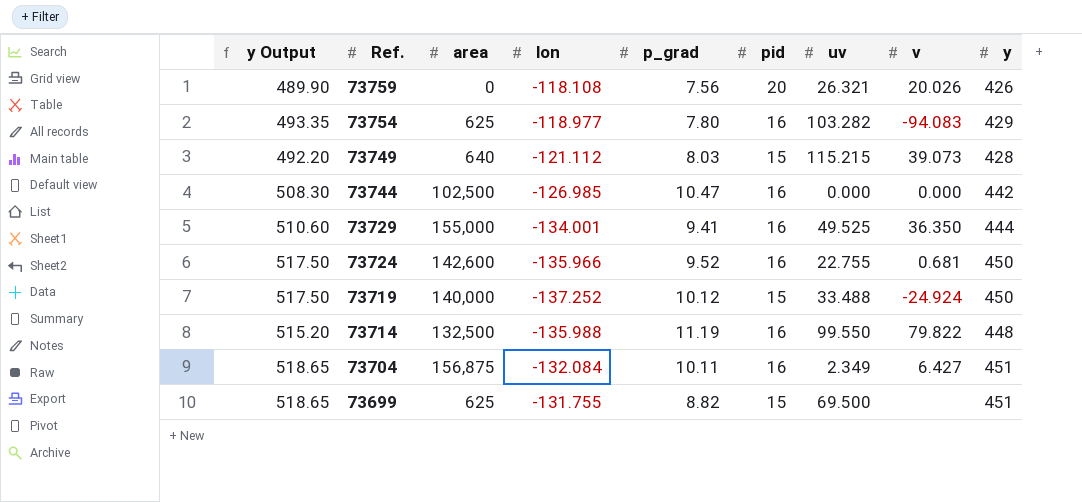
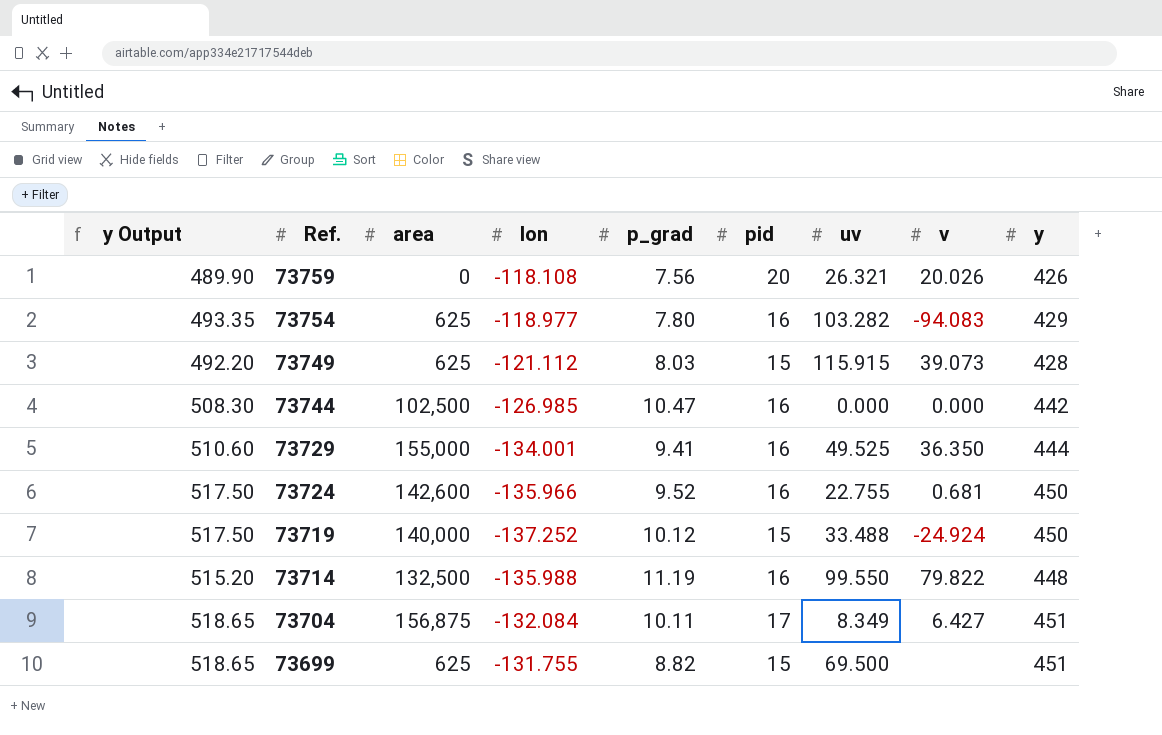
73749 | area: 640 -> 625
73749 | uv: 115.215 -> 115.915
73704 | pid: 16 -> 17
73704 | uv: 2.349 -> 8.349

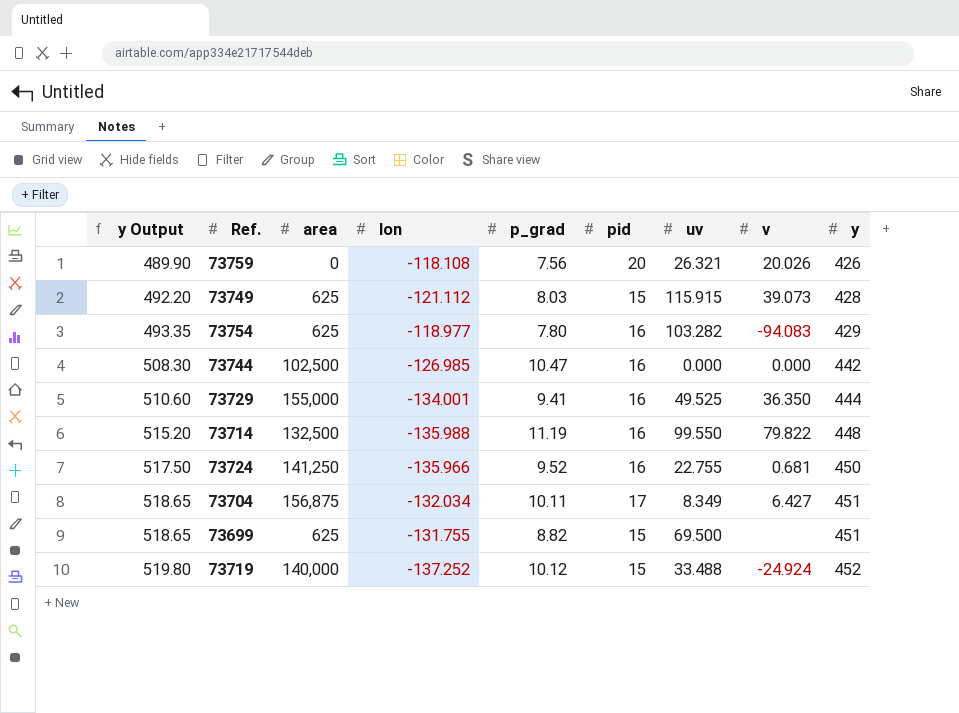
row order: Ref. descending -> y Output ascending
73724 | area: 142,600 -> 141,250
73704 | lon: -132.084 -> -132.034
73719 | y Output: 517.50 -> 519.80
73719 | y: 450 -> 452

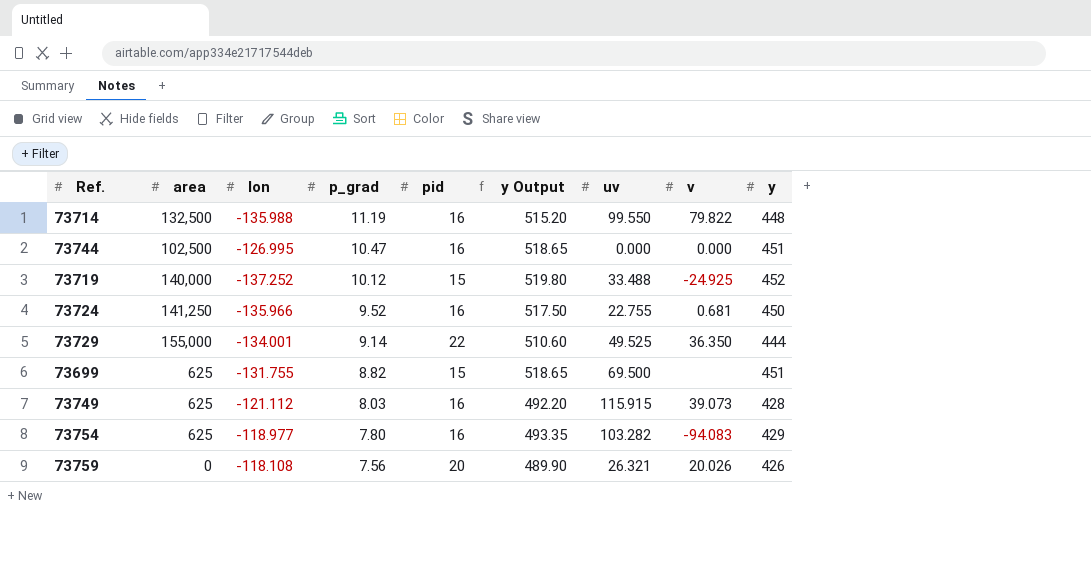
row order: y Output ascending -> p_grad descending
column y Output | position: 1 -> 6
row 73704: 518.65 | 156,875 | -132.034 | 10.11 | 17 | 8.349 | 6.427 | 451 -> none
73744 | lon: -126.985 -> -126.995
73744 | y Output: 508.30 -> 518.65
73744 | y: 442 -> 451
73719 | v: -24.924 -> -24.925
73729 | p_grad: 9.41 -> 9.14
73729 | pid: 16 -> 22
73749 | pid: 15 -> 16

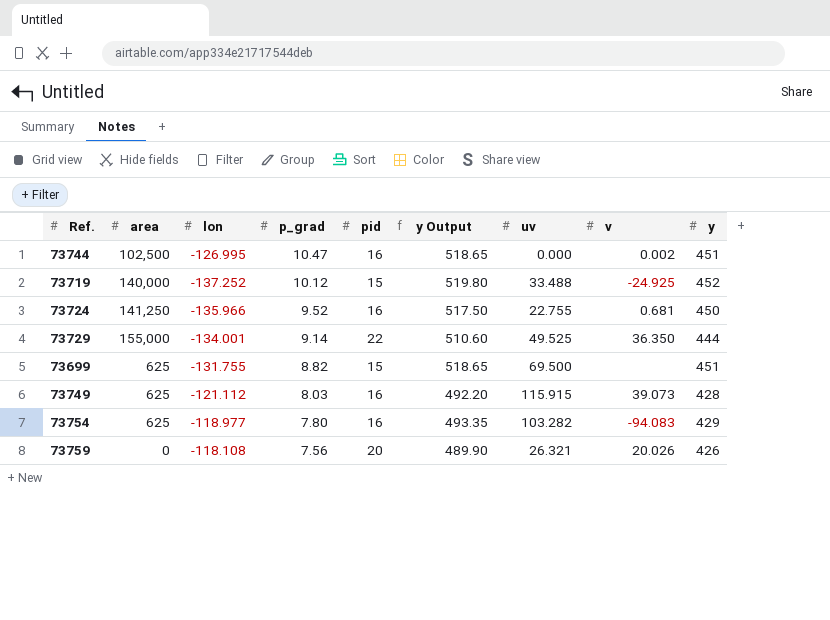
row 73714: 132,500 | -135.988 | 11.19 | 16 | 515.20 | 99.550 | 79.822 | 448 -> none
73744 | v: 0.000 -> 0.002

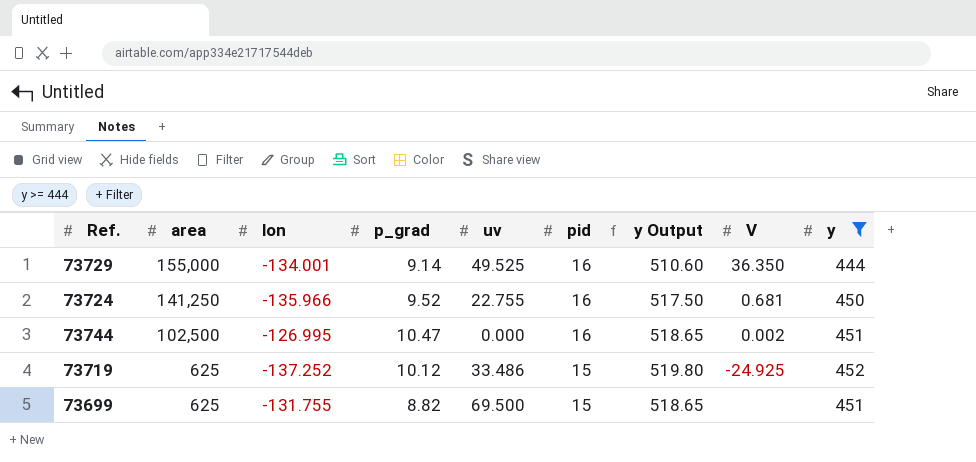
filter: none -> y >= 444
row order: p_grad descending -> area descending
column uv | position: 7 -> 5
column name: v -> V
73729 | pid: 22 -> 16
73719 | area: 140,000 -> 625
73719 | uv: 33.488 -> 33.486

